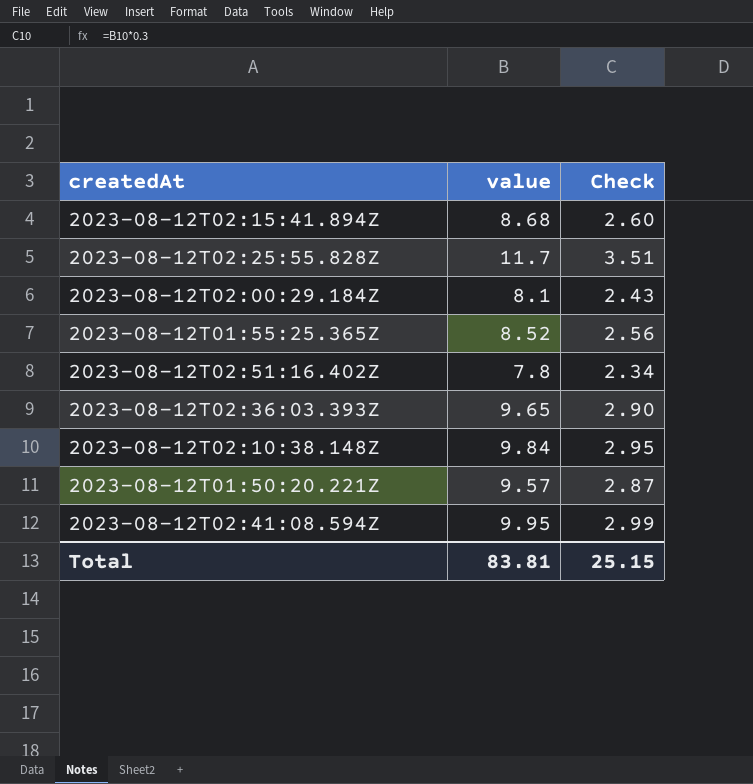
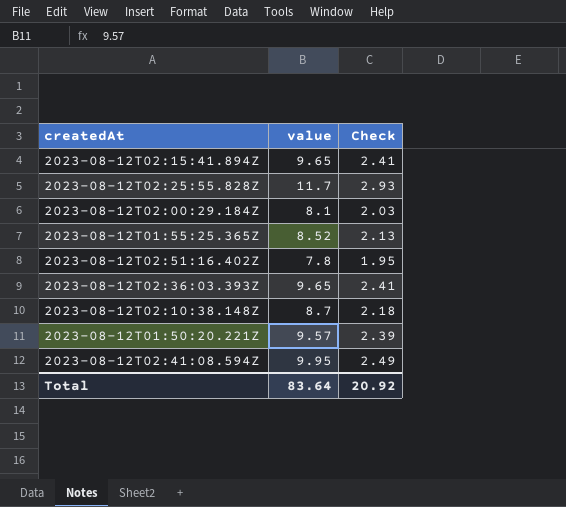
column Check | formula: [value] * 0.3 -> [value] * 0.25
2023-08-12T02:15:41.894Z | value: 8.68 -> 9.65
2023-08-12T02:10:38.148Z | value: 9.84 -> 8.7
Total | value: 83.81 -> 83.64
Total | Check: 25.15 -> 20.92

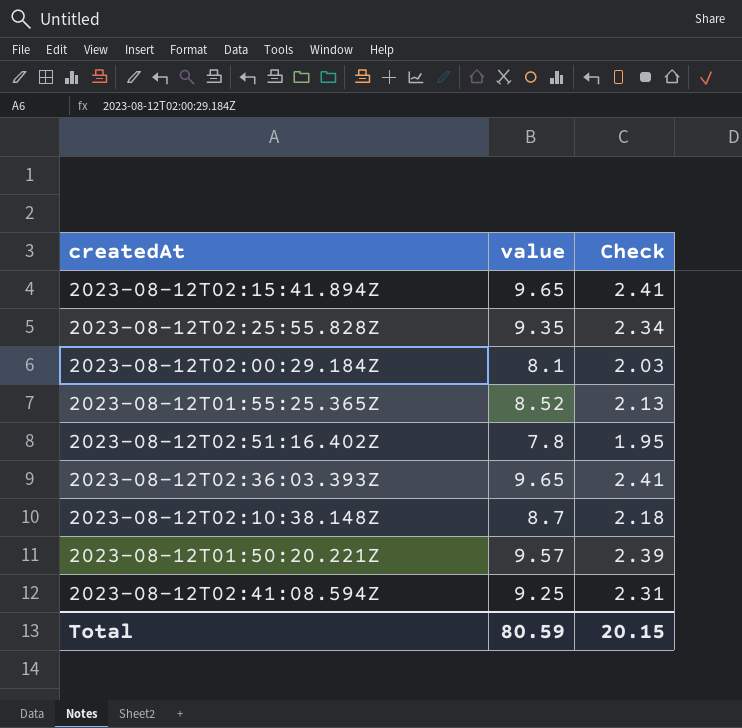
2023-08-12T02:25:55.828Z | value: 11.7 -> 9.35
2023-08-12T02:25:55.828Z | Check: 2.93 -> 2.34
2023-08-12T02:41:08.594Z | value: 9.95 -> 9.25
2023-08-12T02:41:08.594Z | Check: 2.49 -> 2.31
Total | value: 83.64 -> 80.59
Total | Check: 20.92 -> 20.15

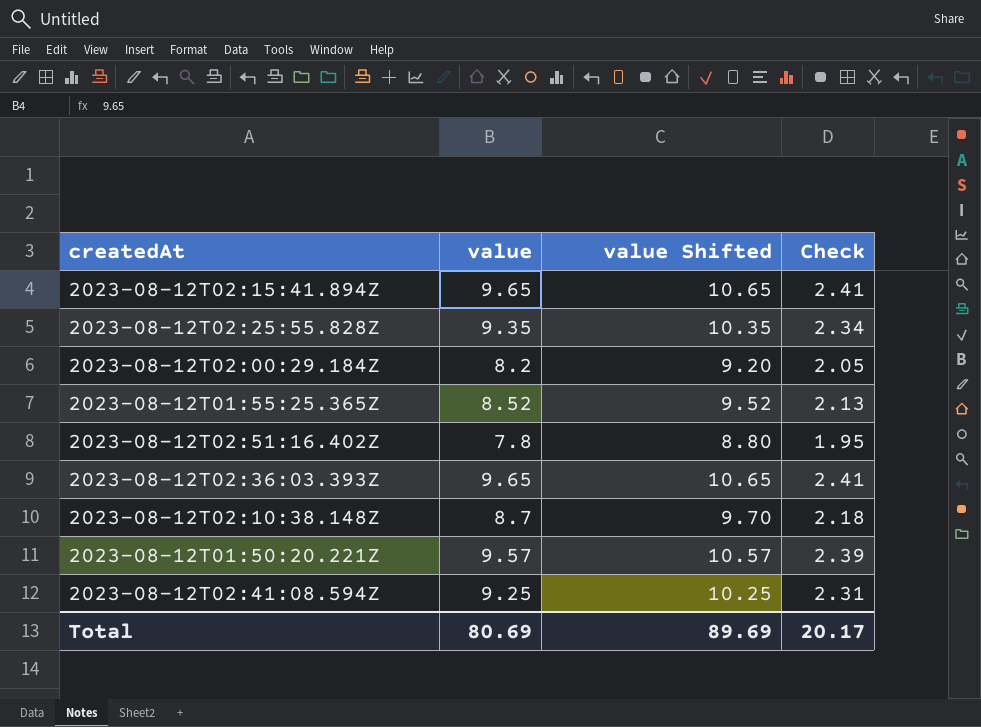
column value Shifted | formula: none -> [value] + 1
2023-08-12T02:00:29.184Z | value: 8.1 -> 8.2
2023-08-12T02:00:29.184Z | Check: 2.03 -> 2.05
Total | value: 80.59 -> 80.69
Total | Check: 20.15 -> 20.17

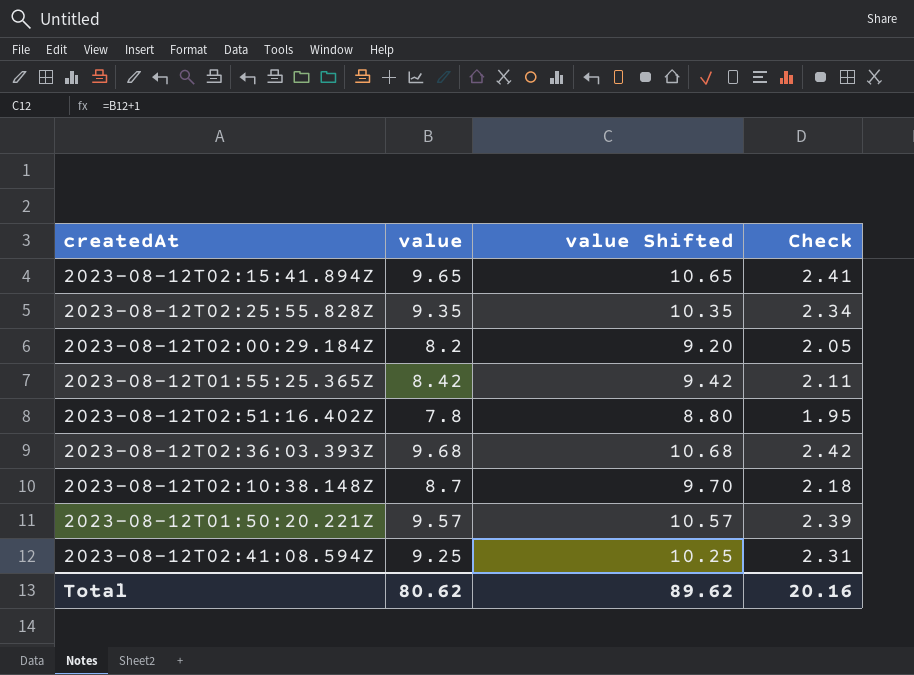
2023-08-12T01:55:25.365Z | value: 8.52 -> 8.42
2023-08-12T01:55:25.365Z | value Shifted: 9.52 -> 9.42
2023-08-12T01:55:25.365Z | Check: 2.13 -> 2.11
2023-08-12T02:36:03.393Z | value: 9.65 -> 9.68
2023-08-12T02:36:03.393Z | value Shifted: 10.65 -> 10.68
2023-08-12T02:36:03.393Z | Check: 2.41 -> 2.42
Total | value: 80.69 -> 80.62
Total | value Shifted: 89.69 -> 89.62
Total | Check: 20.17 -> 20.16

